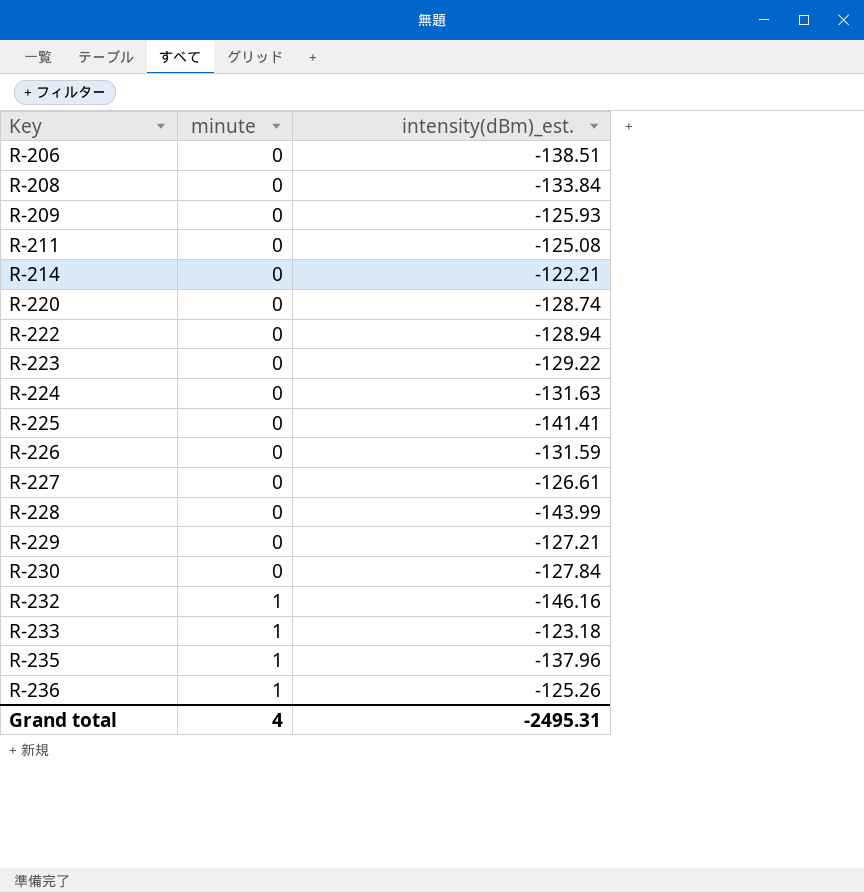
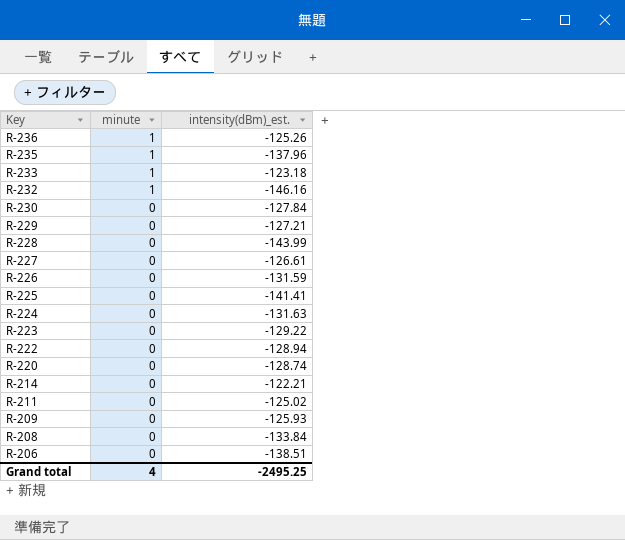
row order: Key ascending -> Key descending
R-211 | intensity(dBm)_est.: -125.08 -> -125.02
Grand total | intensity(dBm)_est.: -2495.31 -> -2495.25

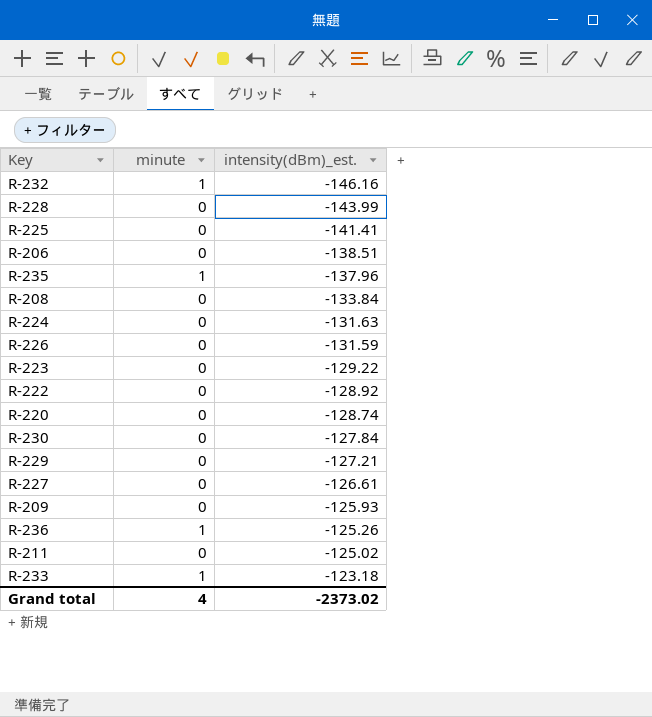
row order: Key descending -> intensity(dBm)_est. ascending
row R-214: 0 | -122.21 -> none
R-222 | intensity(dBm)_est.: -128.94 -> -128.92
Grand total | intensity(dBm)_est.: -2495.25 -> -2373.02

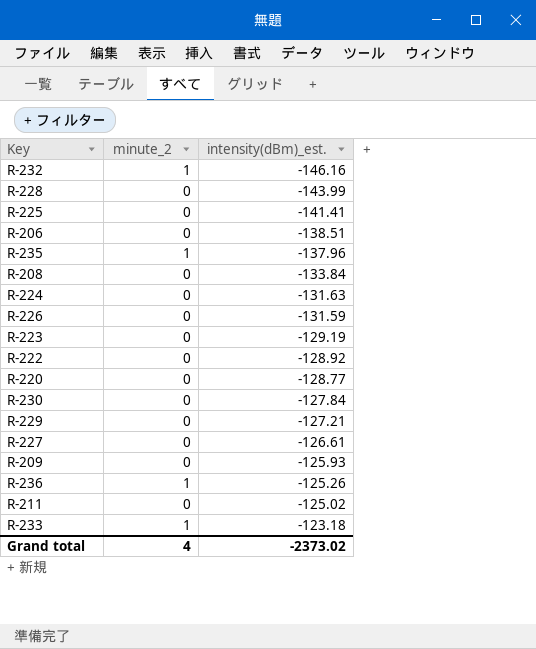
column name: minute -> minute_2
R-223 | intensity(dBm)_est.: -129.22 -> -129.19
R-220 | intensity(dBm)_est.: -128.74 -> -128.77

